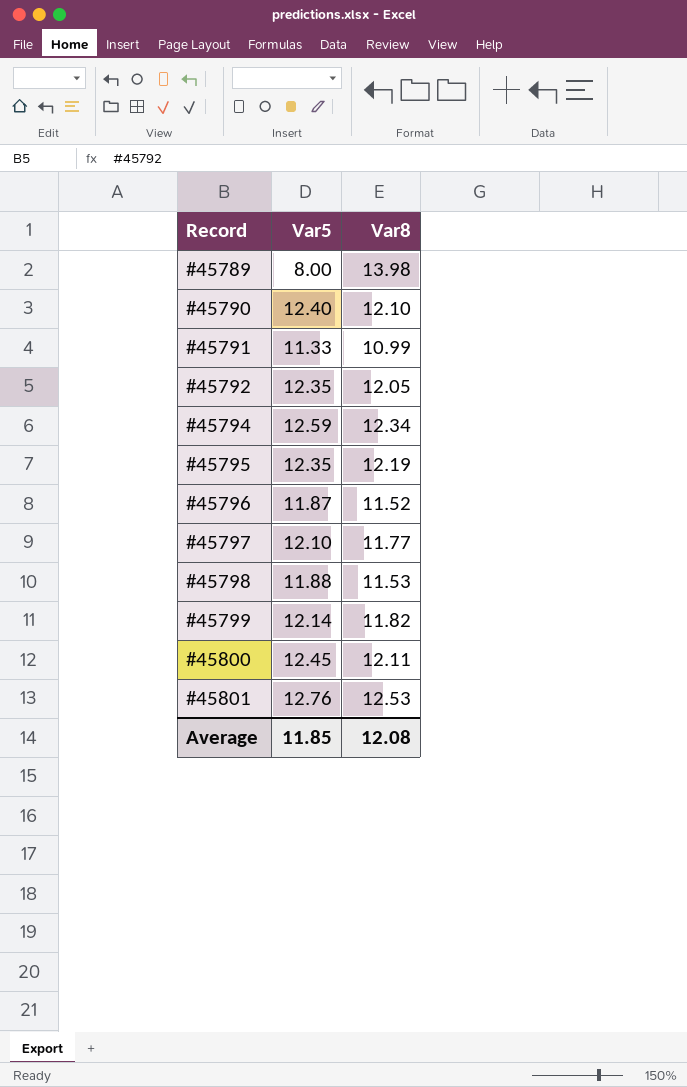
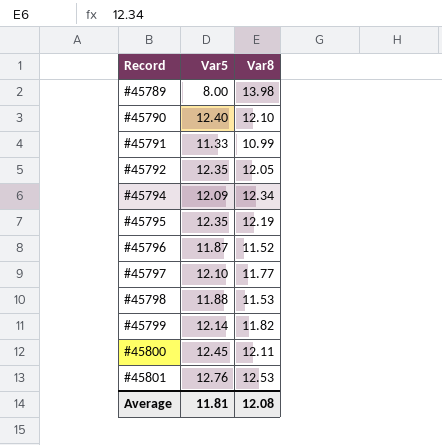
#45794 | Var5: 12.59 -> 12.09
Average | Var5: 11.85 -> 11.81

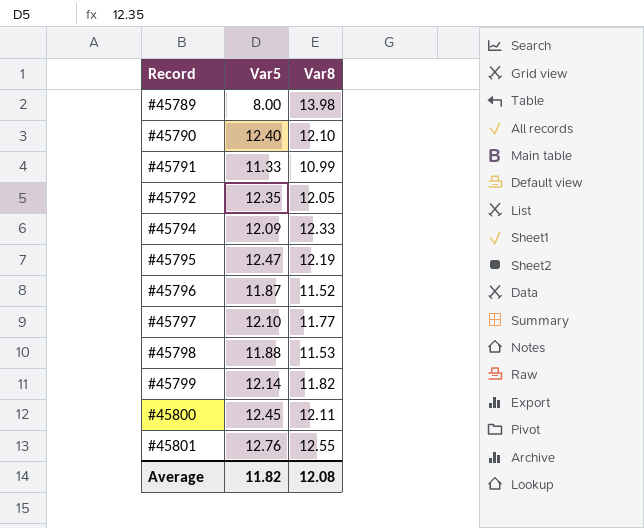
#45794 | Var8: 12.34 -> 12.33
#45795 | Var5: 12.35 -> 12.47
#45801 | Var8: 12.53 -> 12.55
Average | Var5: 11.81 -> 11.82

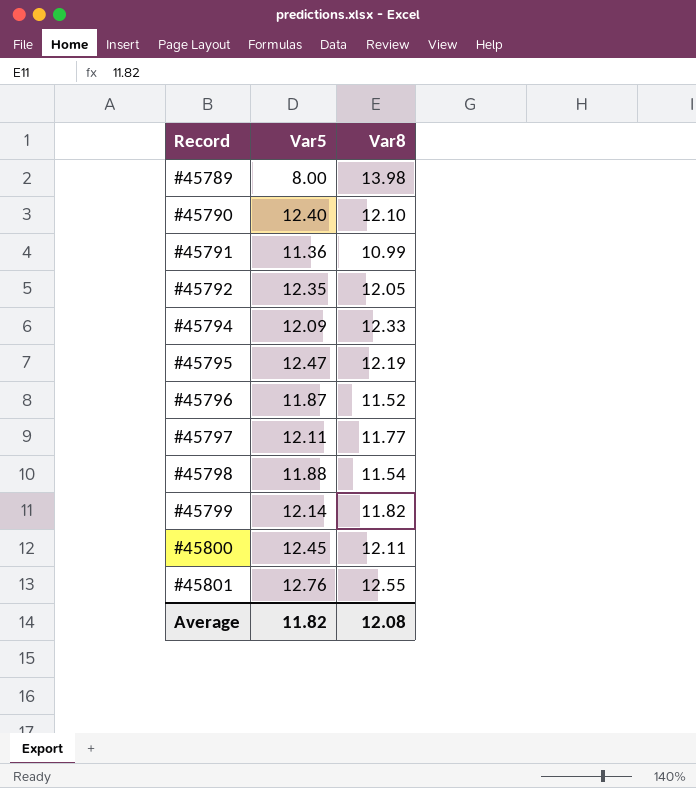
#45791 | Var5: 11.33 -> 11.36
#45797 | Var5: 12.10 -> 12.11
#45798 | Var8: 11.53 -> 11.54

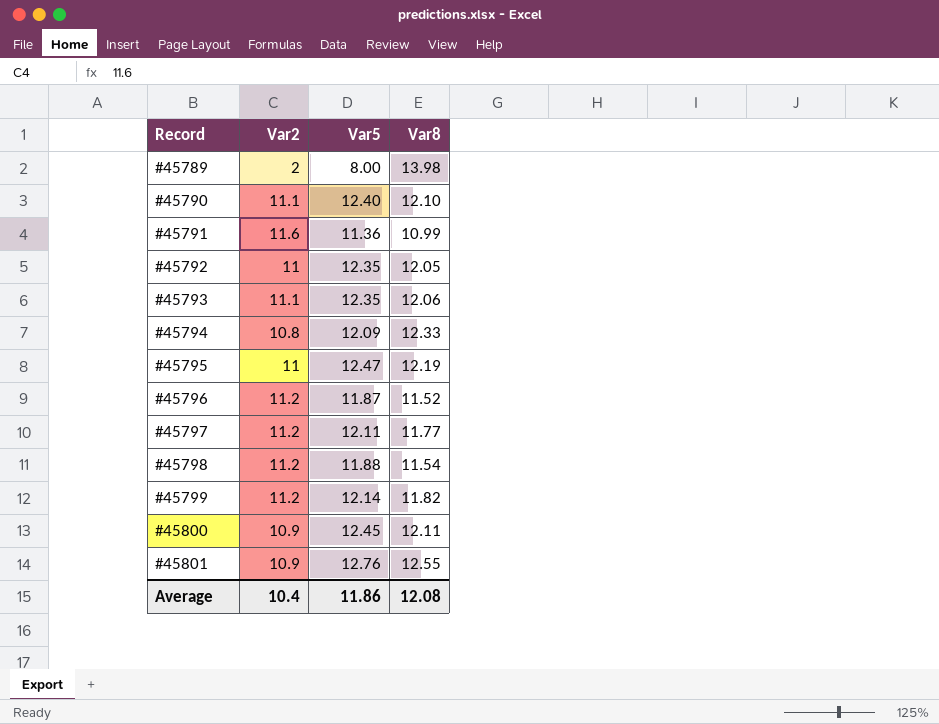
column Var2 | position: none -> 2
row #45793: none -> 11.1 | 12.35 | 12.06
Average | Var5: 11.82 -> 11.86

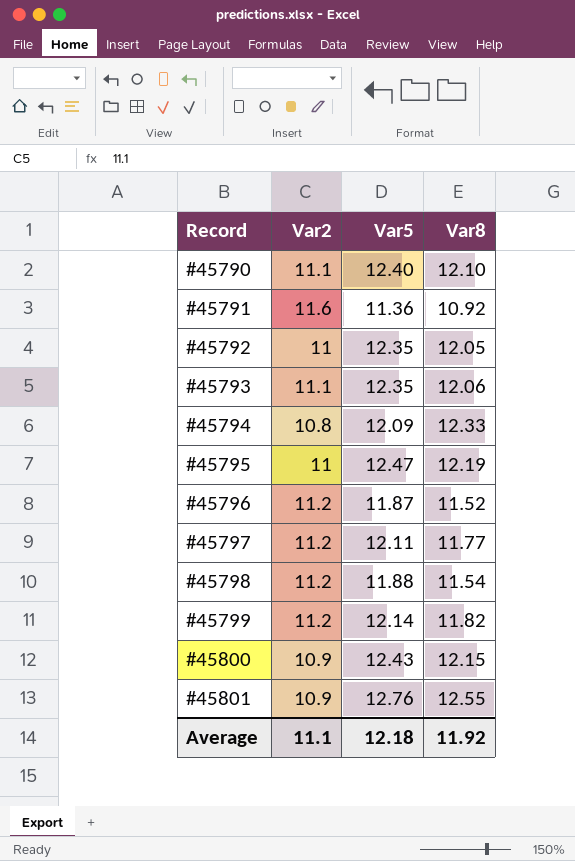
row #45789: 2 | 8.00 | 13.98 -> none
#45791 | Var8: 10.99 -> 10.92
#45800 | Var5: 12.45 -> 12.43
#45800 | Var8: 12.11 -> 12.15
Average | Var2: 10.4 -> 11.1
Average | Var5: 11.86 -> 12.18
Average | Var8: 12.08 -> 11.92

